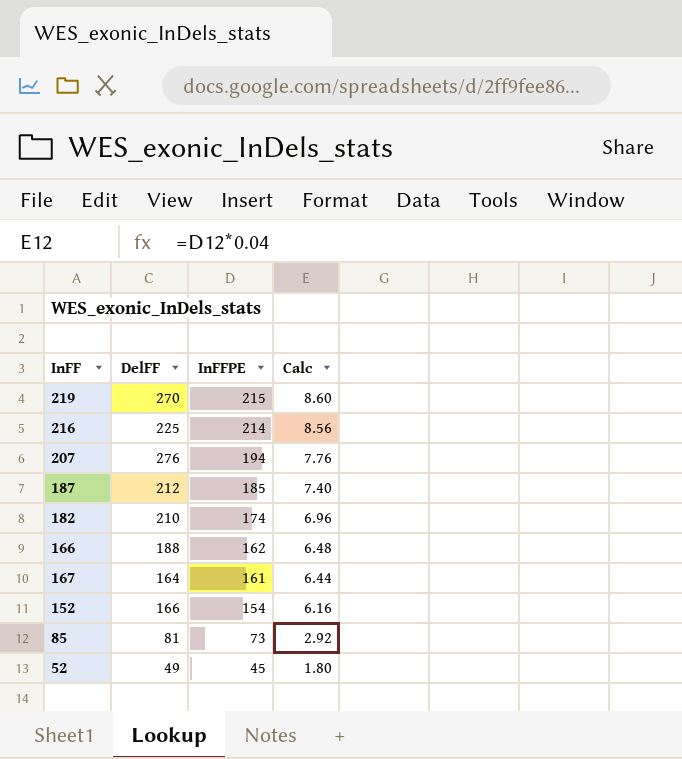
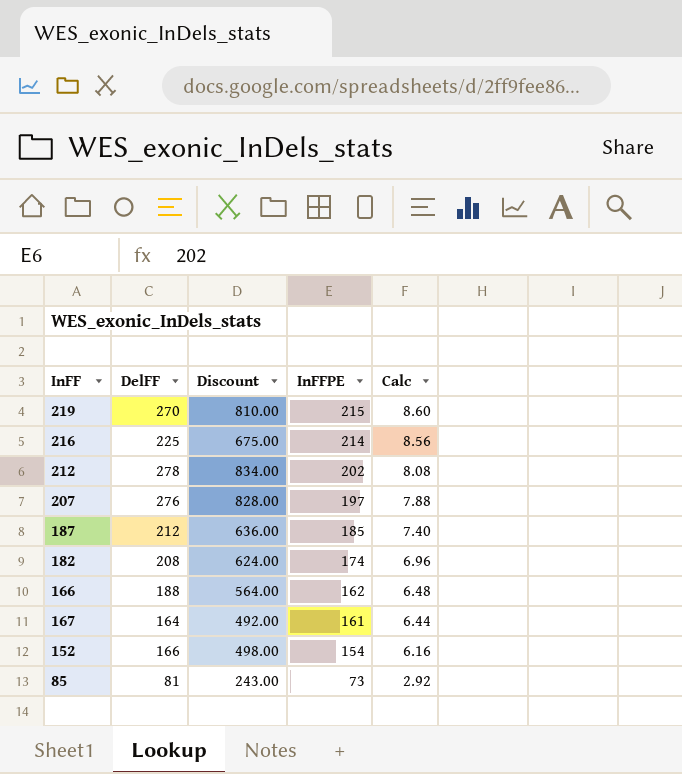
column Discount | formula: none -> [DelFF] * 3
row 52: 49 | 45 | 1.80 -> none
row 212: none -> 278 | 834.00 | 202 | 8.08
207 | InFFPE: 194 -> 197
207 | Calc: 7.76 -> 7.88
182 | DelFF: 210 -> 208

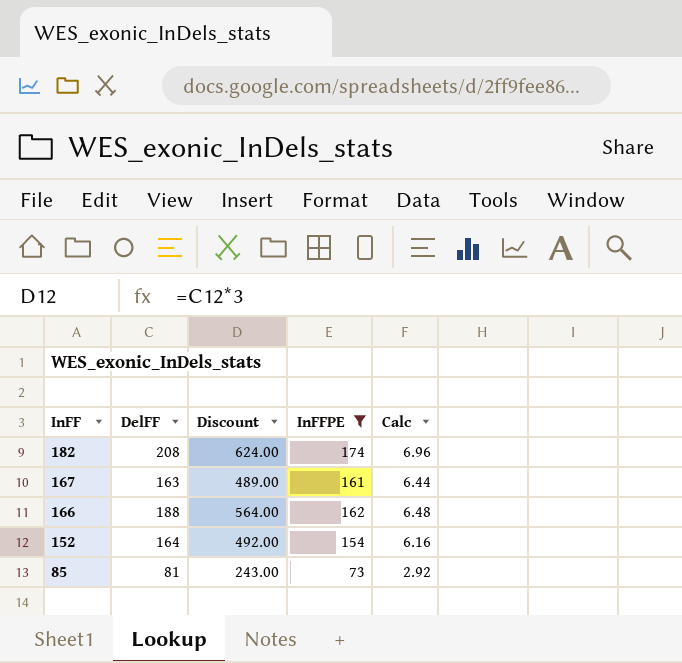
filter: none -> InFFPE <= 174
row order: InFFPE descending -> InFF descending
167 | DelFF: 164 -> 163
167 | Discount: 492.00 -> 489.00
152 | DelFF: 166 -> 164
152 | Discount: 498.00 -> 492.00

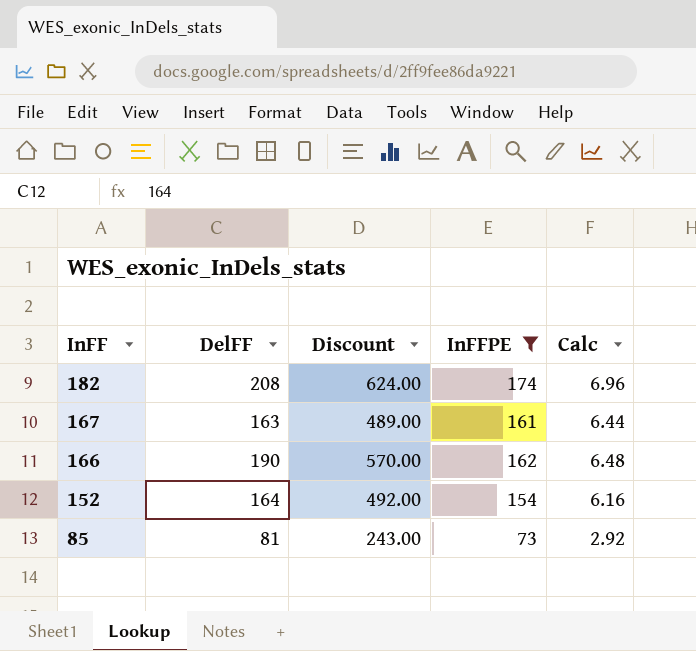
166 | DelFF: 188 -> 190
166 | Discount: 564.00 -> 570.00

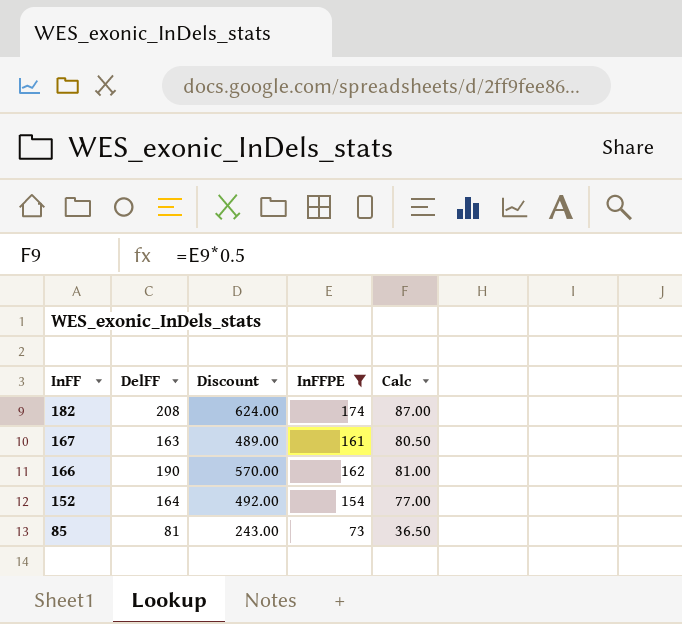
column Calc | formula: [InFFPE] * 0.04 -> [InFFPE] * 0.5

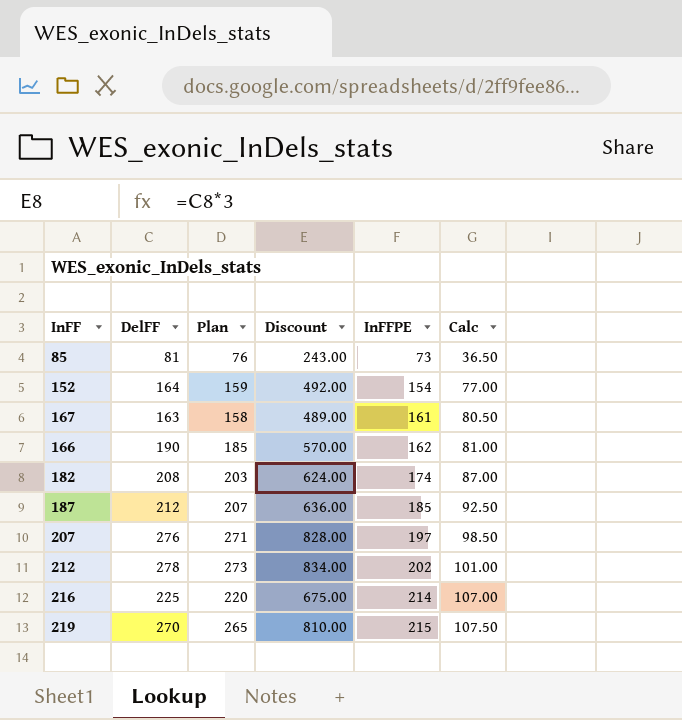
filter: InFFPE <= 174 -> none
row order: InFF descending -> InFFPE ascending
column Plan | formula: none -> [DelFF] - 5

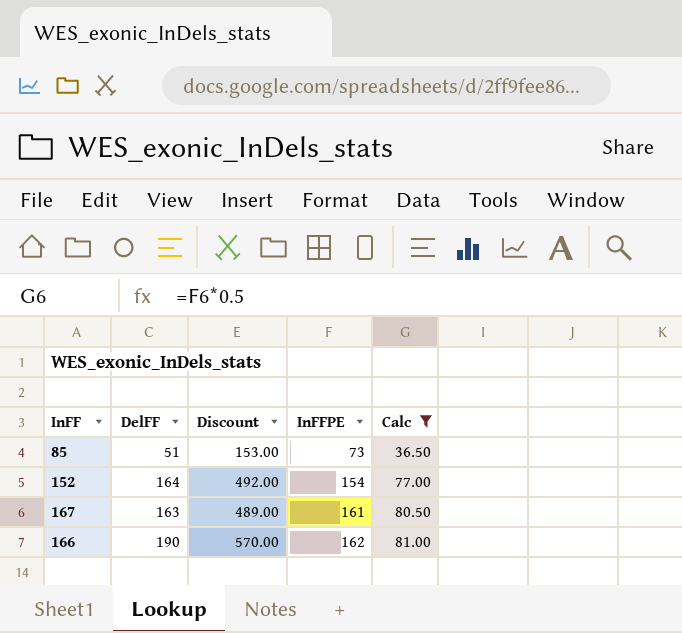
filter: none -> Calc <= 81.00
column Plan | formula: [DelFF] - 5 -> none
85 | DelFF: 81 -> 51
85 | Discount: 243.00 -> 153.00

